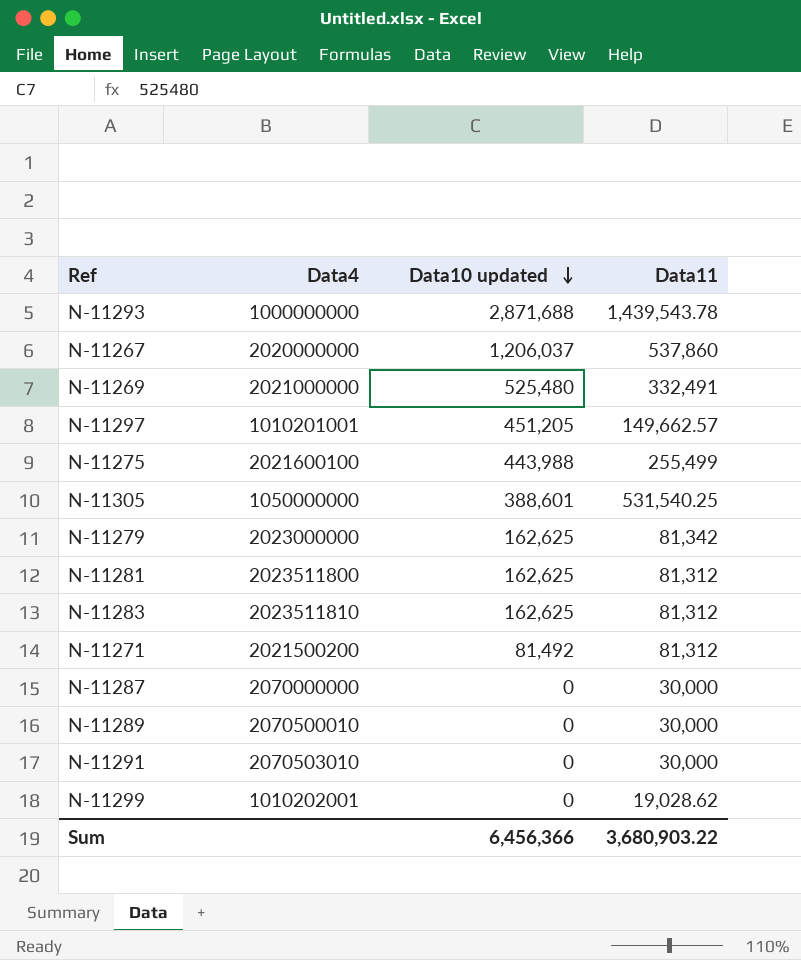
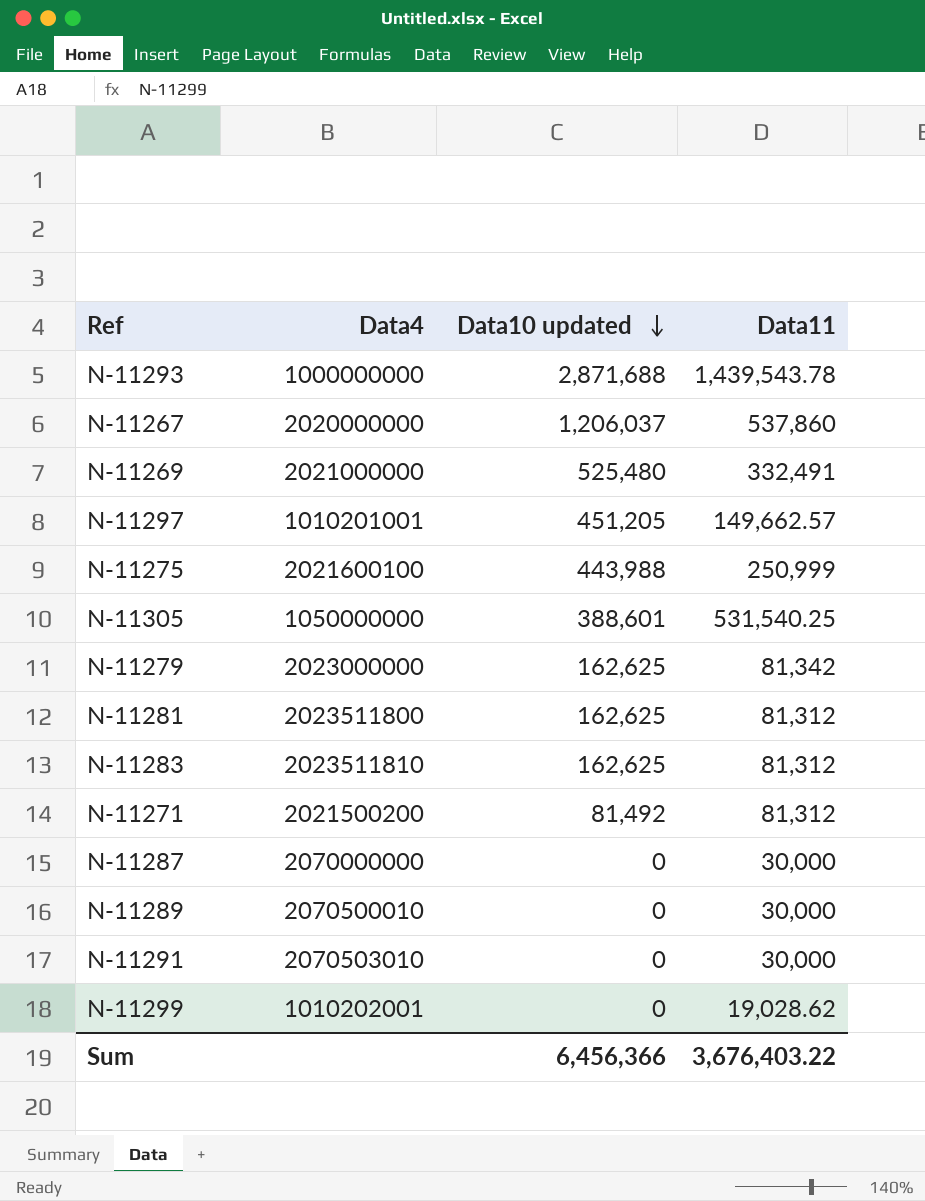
N-11275 | Data11: 255,499 -> 250,999
Sum | Data11: 3,680,903.22 -> 3,676,403.22

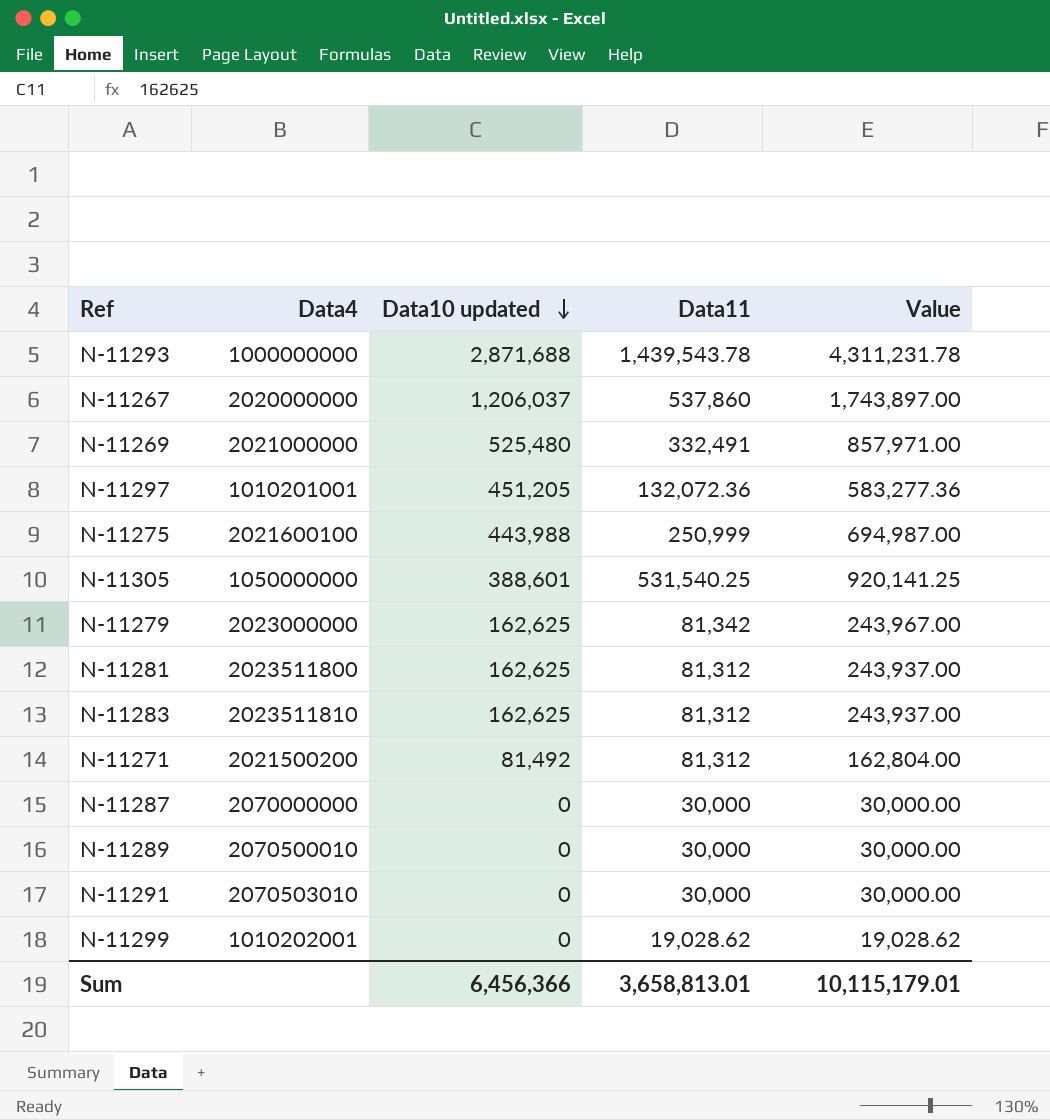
column Value | formula: none -> [Data10 updated] + [Data11]
N-11297 | Data11: 149,662.57 -> 132,072.36
Sum | Data11: 3,676,403.22 -> 3,658,813.01

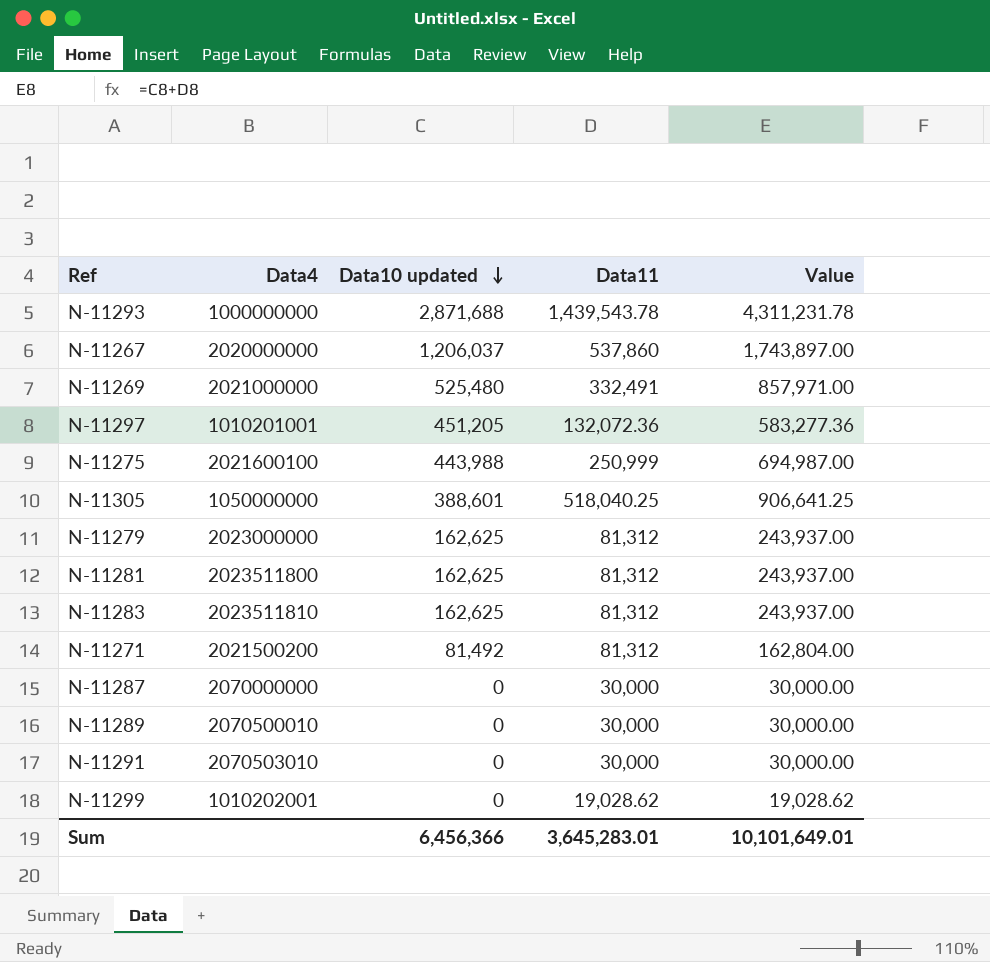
N-11305 | Data11: 531,540.25 -> 518,040.25
N-11305 | Value: 920,141.25 -> 906,641.25
N-11279 | Data11: 81,342 -> 81,312
N-11279 | Value: 243,967.00 -> 243,937.00
Sum | Data11: 3,658,813.01 -> 3,645,283.01
Sum | Value: 10,115,179.01 -> 10,101,649.01

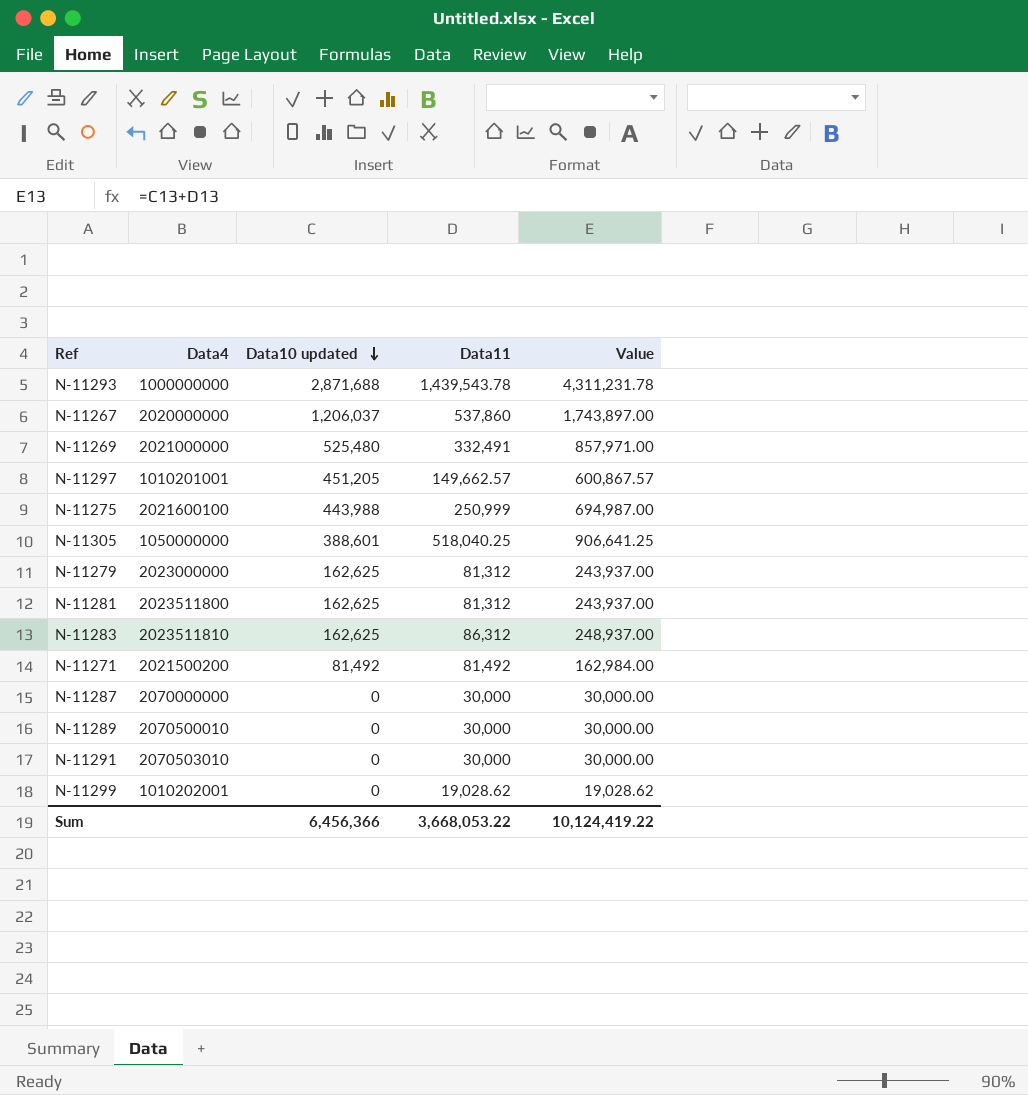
N-11297 | Data11: 132,072.36 -> 149,662.57
N-11297 | Value: 583,277.36 -> 600,867.57
N-11283 | Data11: 81,312 -> 86,312
N-11283 | Value: 243,937.00 -> 248,937.00
N-11271 | Data11: 81,312 -> 81,492
N-11271 | Value: 162,804.00 -> 162,984.00
Sum | Data11: 3,645,283.01 -> 3,668,053.22
Sum | Value: 10,101,649.01 -> 10,124,419.22

